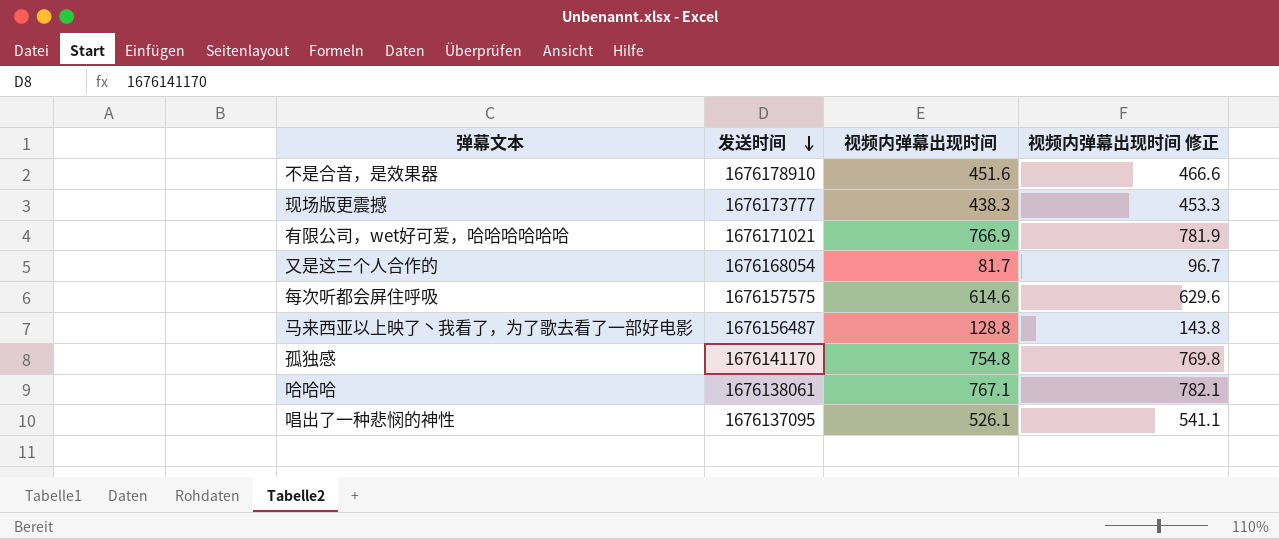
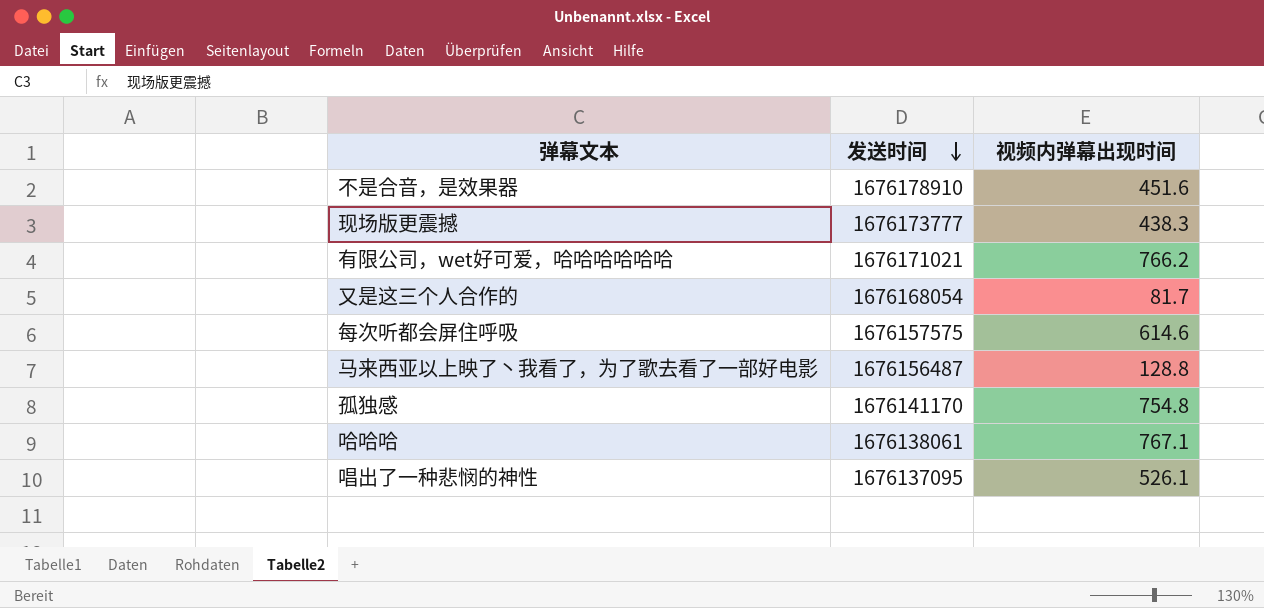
column 视频内弹幕出现时间 修正 | formula: [视频内弹幕出现时间] + 15 -> none
有限公司，wet好可爱，哈哈哈哈哈哈 | 视频内弹幕出现时间: 766.9 -> 766.2

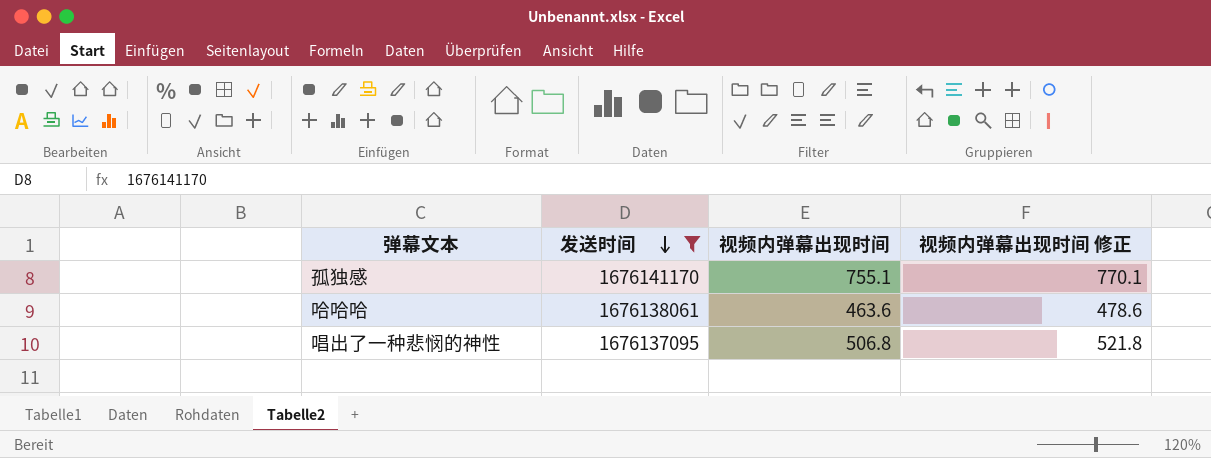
filter: none -> 发送时间 <= 1676141170
column 视频内弹幕出现时间 修正 | formula: none -> [视频内弹幕出现时间] + 15
孤独感 | 视频内弹幕出现时间: 754.8 -> 755.1
哈哈哈 | 视频内弹幕出现时间: 767.1 -> 463.6
唱出了一种悲悯的神性 | 视频内弹幕出现时间: 526.1 -> 506.8

